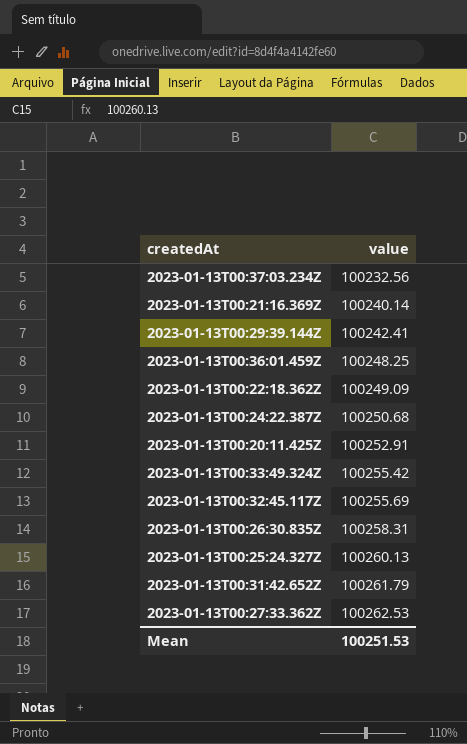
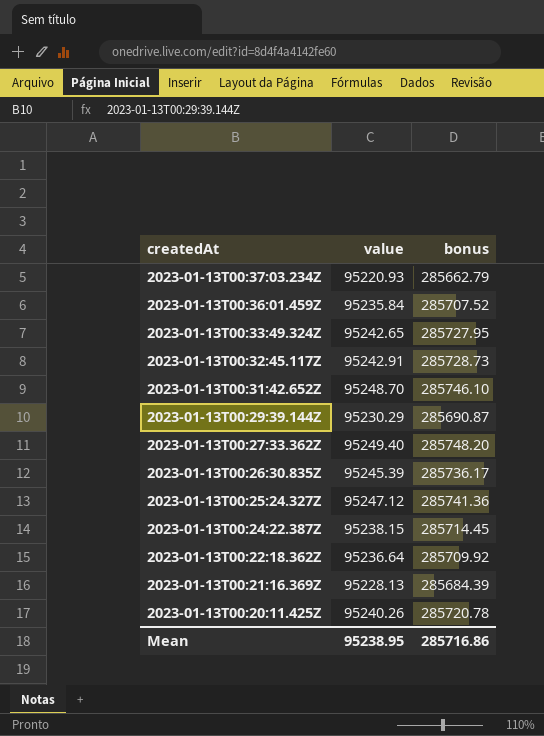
row order: value ascending -> createdAt descending
column bonus | formula: none -> [value] * 3
2023-01-13T00:37:03.234Z | value: 100232.56 -> 95220.93
2023-01-13T00:36:01.459Z | value: 100248.25 -> 95235.84
2023-01-13T00:33:49.324Z | value: 100255.42 -> 95242.65
2023-01-13T00:32:45.117Z | value: 100255.69 -> 95242.91
2023-01-13T00:31:42.652Z | value: 100261.79 -> 95248.70
2023-01-13T00:29:39.144Z | value: 100242.41 -> 95230.29
2023-01-13T00:27:33.362Z | value: 100262.53 -> 95249.40
2023-01-13T00:26:30.835Z | value: 100258.31 -> 95245.39
2023-01-13T00:25:24.327Z | value: 100260.13 -> 95247.12
2023-01-13T00:24:22.387Z | value: 100250.68 -> 95238.15
2023-01-13T00:22:18.362Z | value: 100249.09 -> 95236.64
2023-01-13T00:21:16.369Z | value: 100240.14 -> 95228.13
2023-01-13T00:20:11.425Z | value: 100252.91 -> 95240.26
Mean | value: 100251.53 -> 95238.95

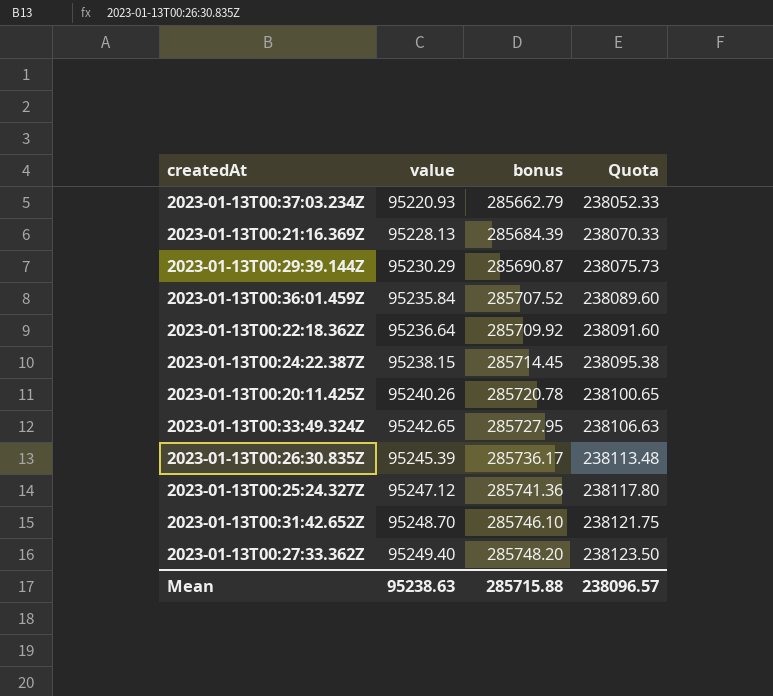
row order: createdAt descending -> value ascending
column Quota | formula: none -> [value] * 2.5
row 2023-01-13T00:32:45.117Z: 95242.91 | 285728.73 -> none
Mean | value: 95238.95 -> 95238.63
Mean | bonus: 285716.86 -> 285715.88

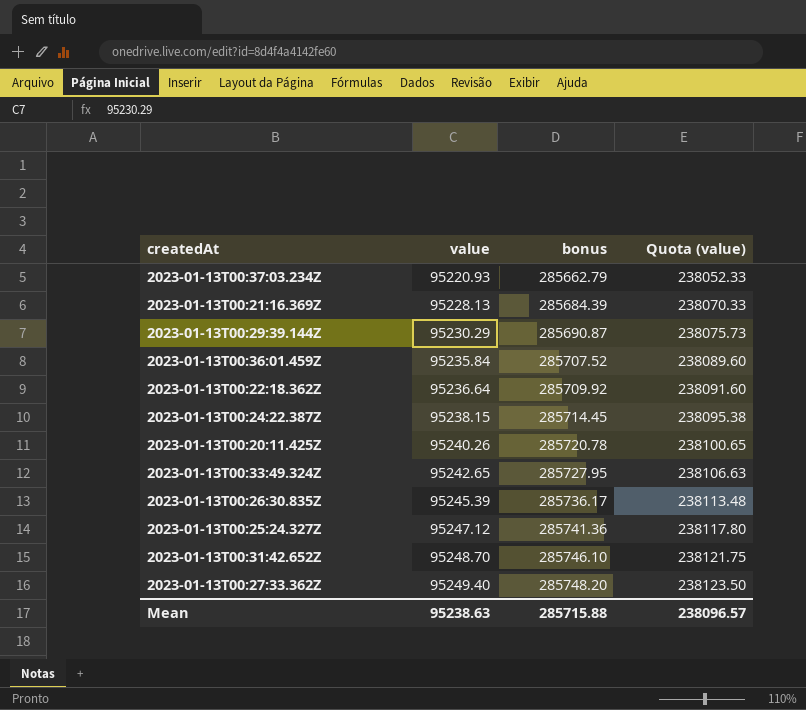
column name: Quota -> Quota (value)

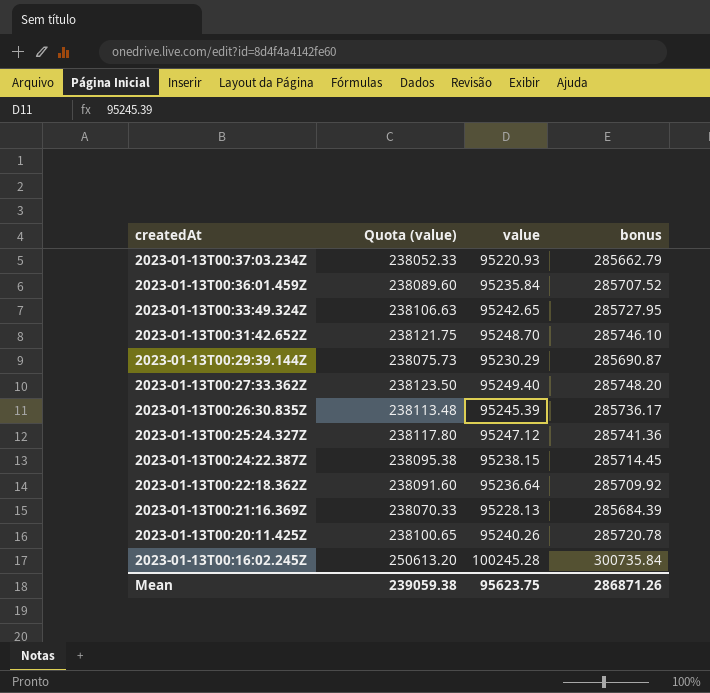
row order: value ascending -> createdAt descending
column Quota (value) | position: 4 -> 2
row 2023-01-13T00:16:02.245Z: none -> 250613.20 | 100245.28 | 300735.84
Mean | Quota (value): 238096.57 -> 239059.38
Mean | value: 95238.63 -> 95623.75
Mean | bonus: 285715.88 -> 286871.26

